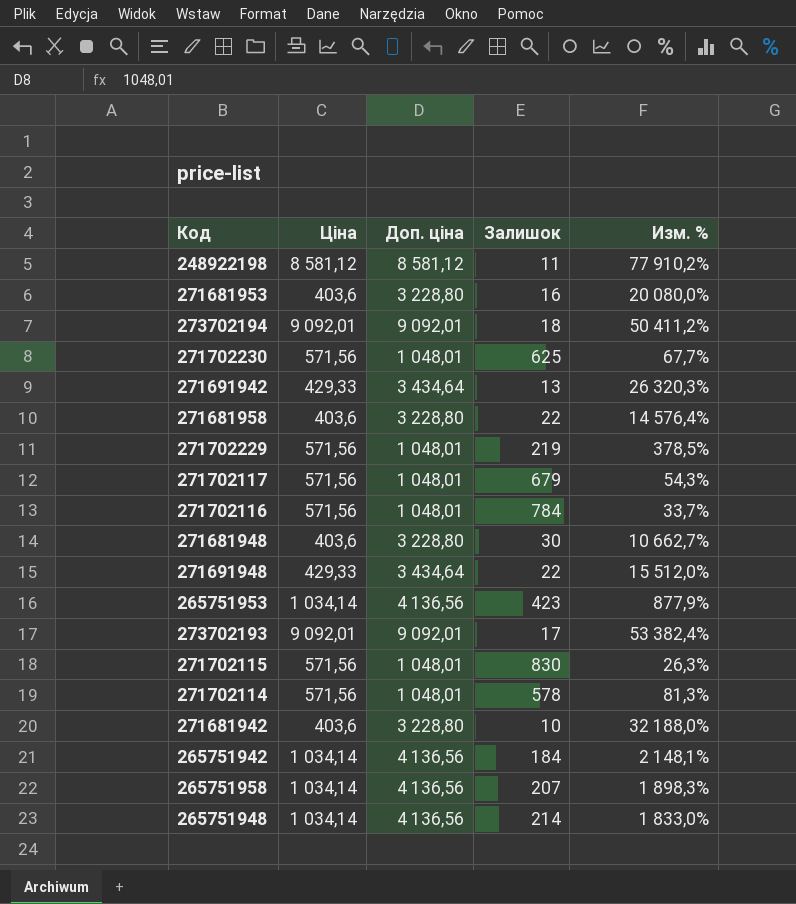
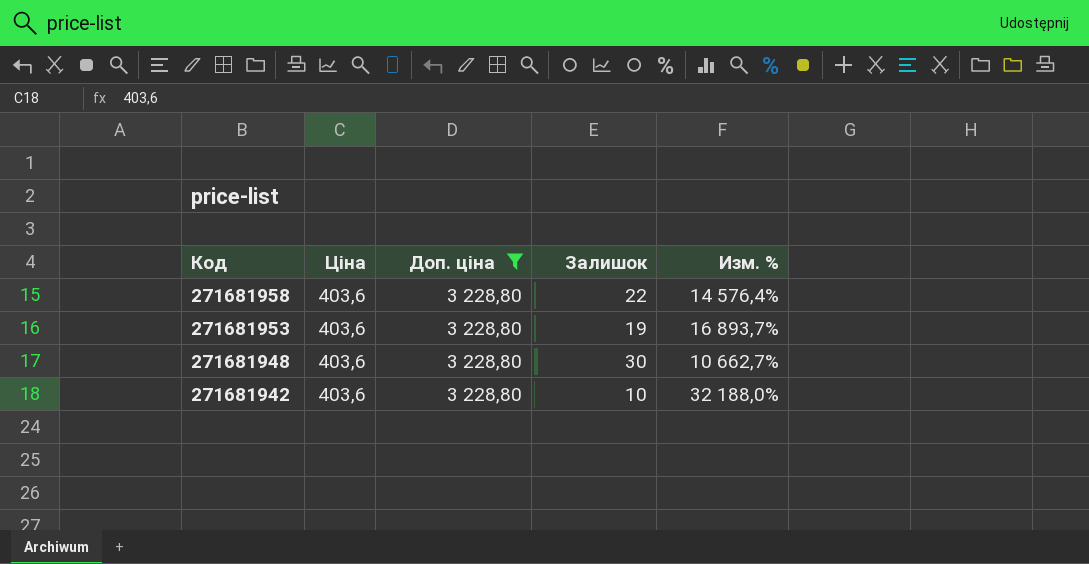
filter: none -> Доп. ціна = 3 228,80
row order: none -> Код descending
271681953 | Залишок: 16 -> 19
271681953 | Изм. %: 20 080,0% -> 16 893,7%

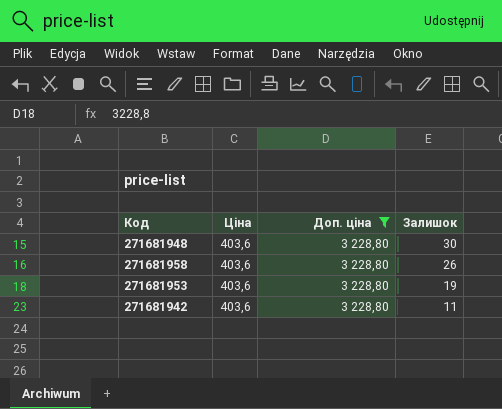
row order: Код descending -> Залишок descending
column Изм. % | formula: ([Доп. ціна] - [Залишок]) / [Залишок] -> none
271681958 | Залишок: 22 -> 26
271681942 | Залишок: 10 -> 11

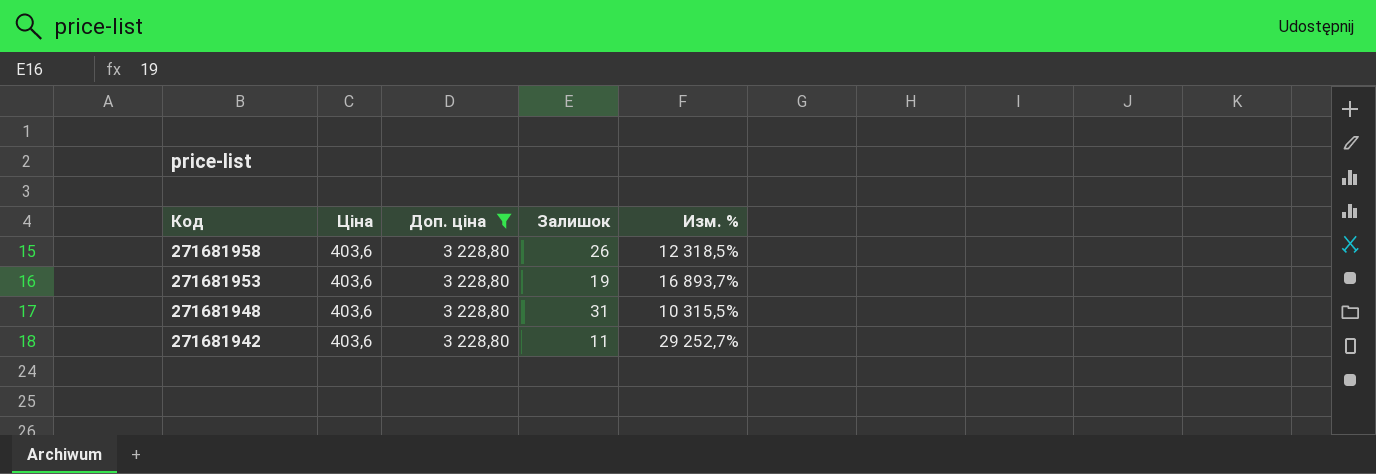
row order: Залишок descending -> Код descending
column Изм. % | formula: none -> ([Доп. ціна] - [Залишок]) / [Залишок]
271681948 | Залишок: 30 -> 31

